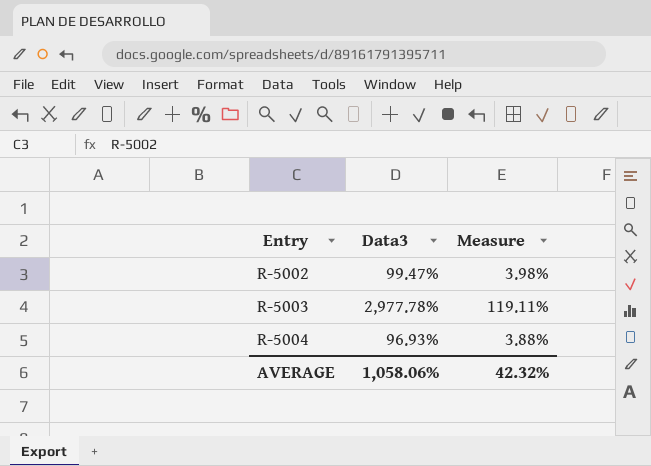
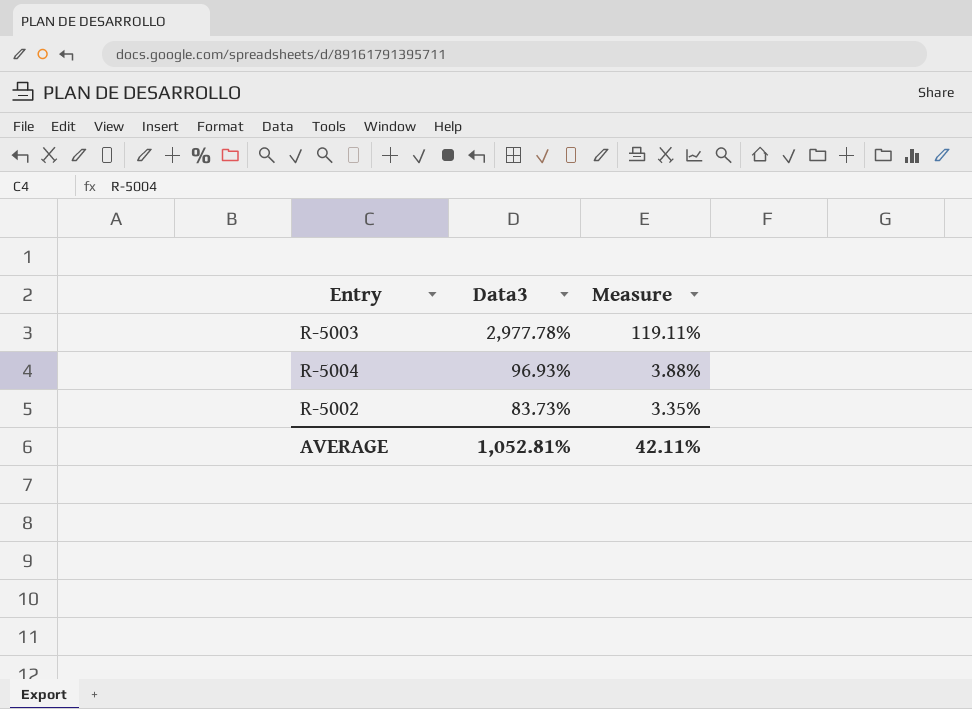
row order: Entry ascending -> Data3 descending
R-5002 | Data3: 99.47% -> 83.73%
R-5002 | Measure: 3.98% -> 3.35%
AVERAGE | Data3: 1,058.06% -> 1,052.81%
AVERAGE | Measure: 42.32% -> 42.11%

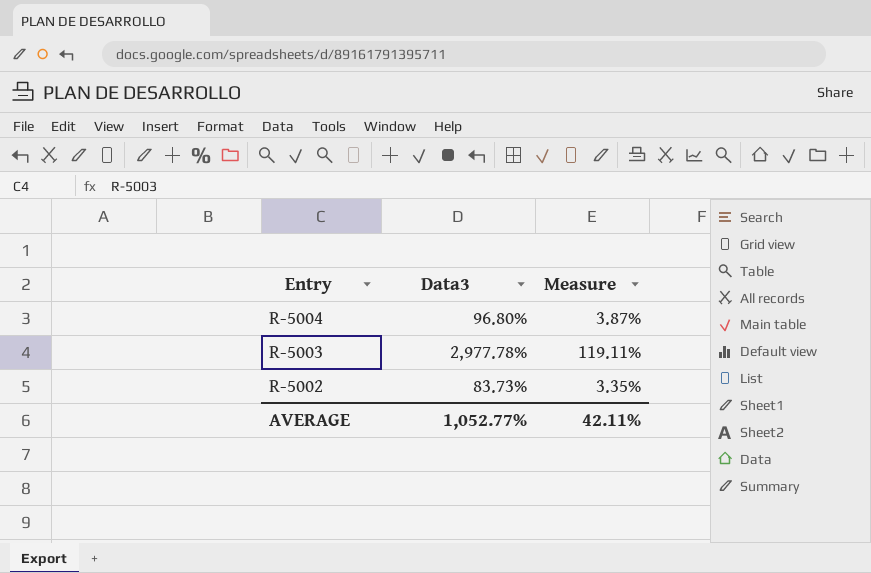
row order: Data3 descending -> Entry descending
R-5004 | Data3: 96.93% -> 96.80%
R-5004 | Measure: 3.88% -> 3.87%
AVERAGE | Data3: 1,052.81% -> 1,052.77%

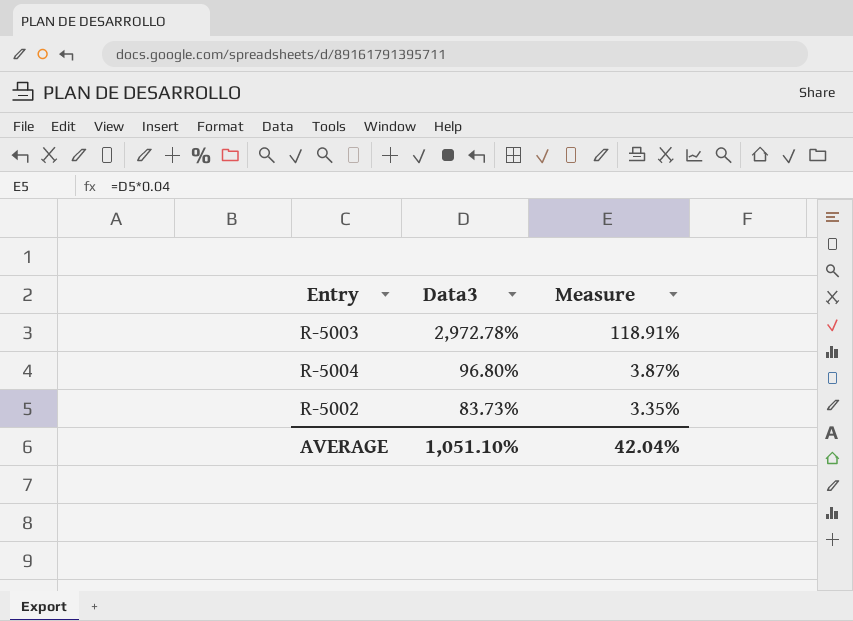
row order: Entry descending -> Data3 descending
R-5003 | Data3: 2,977.78% -> 2,972.78%
R-5003 | Measure: 119.11% -> 118.91%
AVERAGE | Data3: 1,052.77% -> 1,051.10%
AVERAGE | Measure: 42.11% -> 42.04%

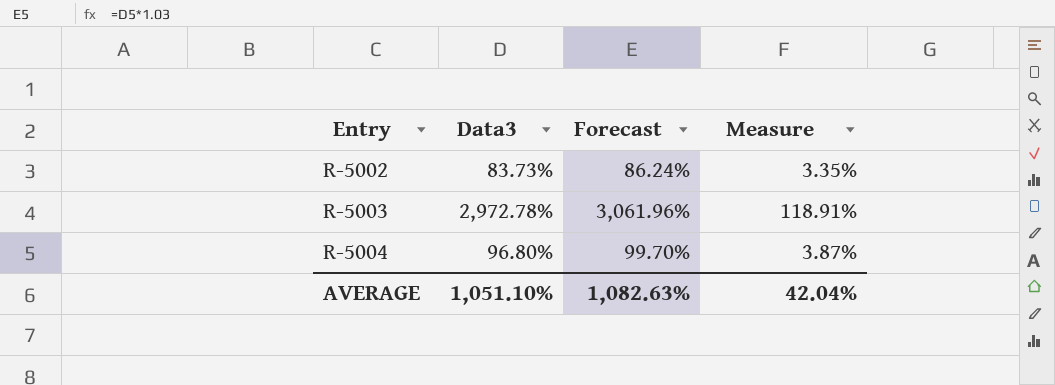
row order: Data3 descending -> Entry ascending
column Forecast | formula: none -> [Data3] * 1.03

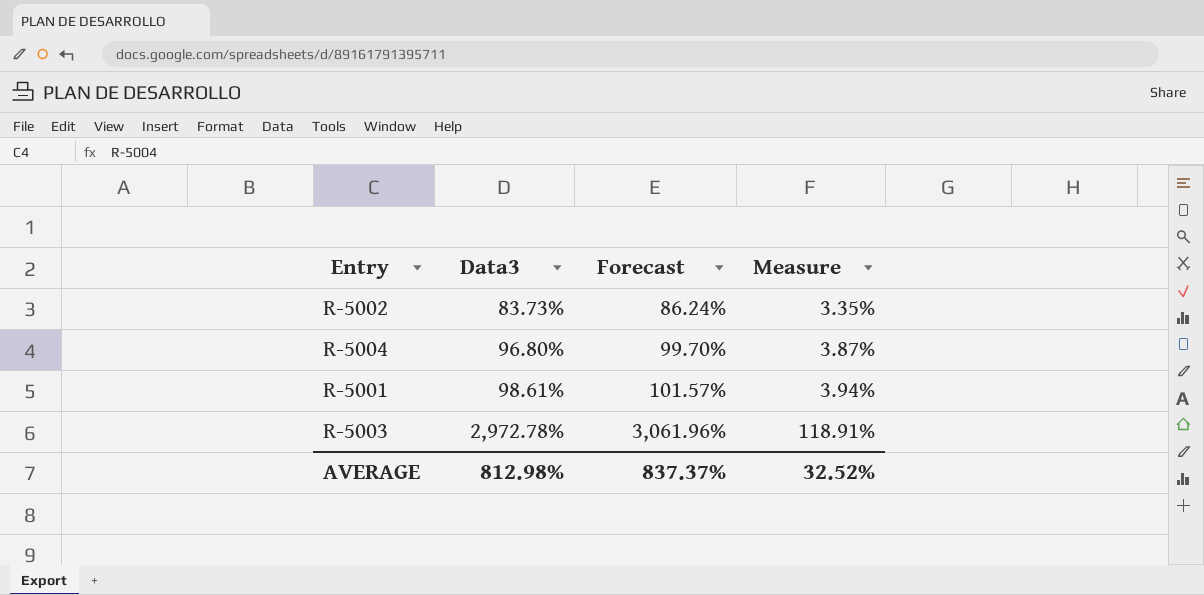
row order: Entry ascending -> Data3 ascending
row R-5001: none -> 98.61% | 101.57% | 3.94%
AVERAGE | Data3: 1,051.10% -> 812.98%
AVERAGE | Forecast: 1,082.63% -> 837.37%
AVERAGE | Measure: 42.04% -> 32.52%

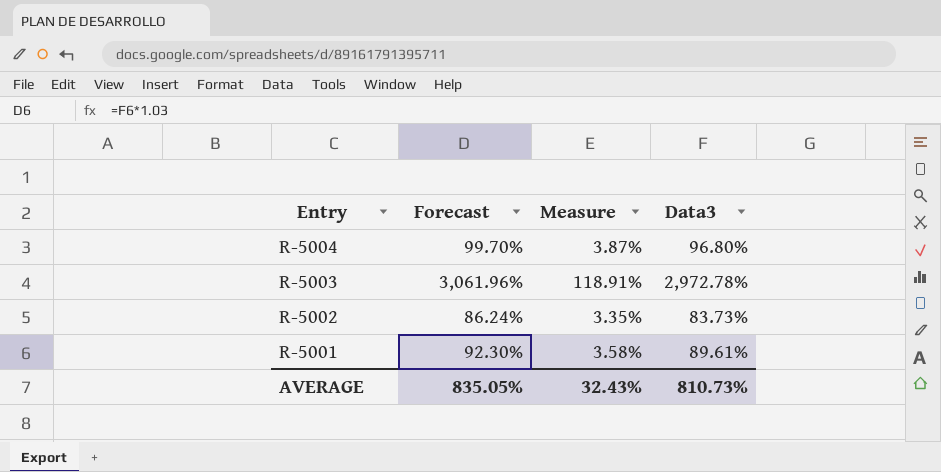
row order: Data3 ascending -> Entry descending
column Data3 | position: 2 -> 4
R-5001 | Forecast: 101.57% -> 92.30%
R-5001 | Measure: 3.94% -> 3.58%
R-5001 | Data3: 98.61% -> 89.61%
AVERAGE | Forecast: 837.37% -> 835.05%
AVERAGE | Measure: 32.52% -> 32.43%
AVERAGE | Data3: 812.98% -> 810.73%

